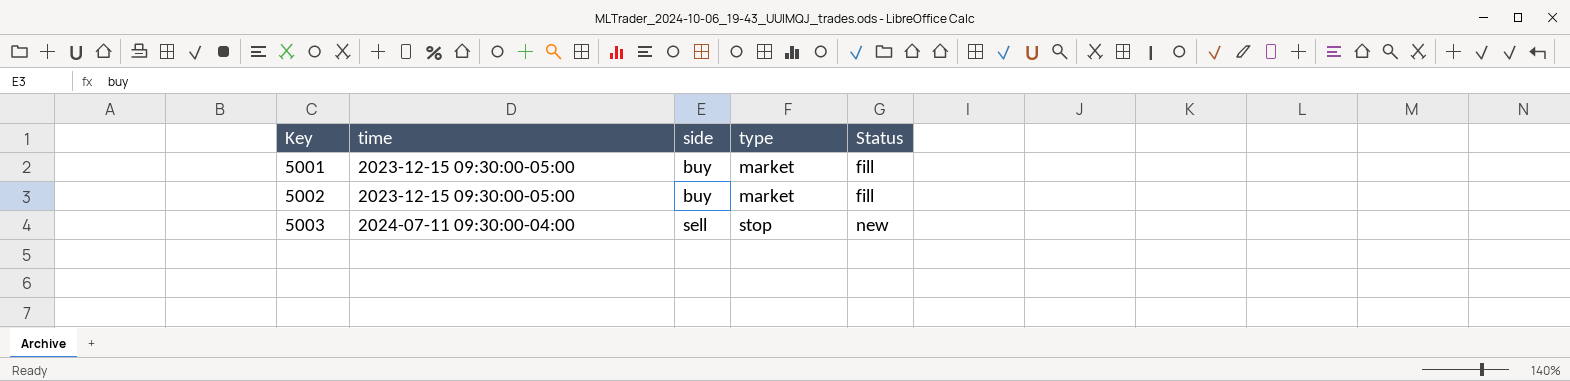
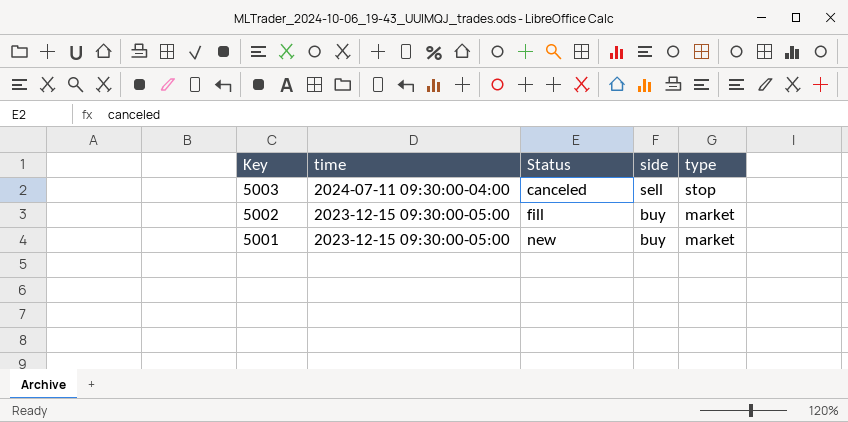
row order: Key ascending -> Key descending
column Status | position: 5 -> 3
5003 | Status: new -> canceled
5001 | Status: fill -> new

